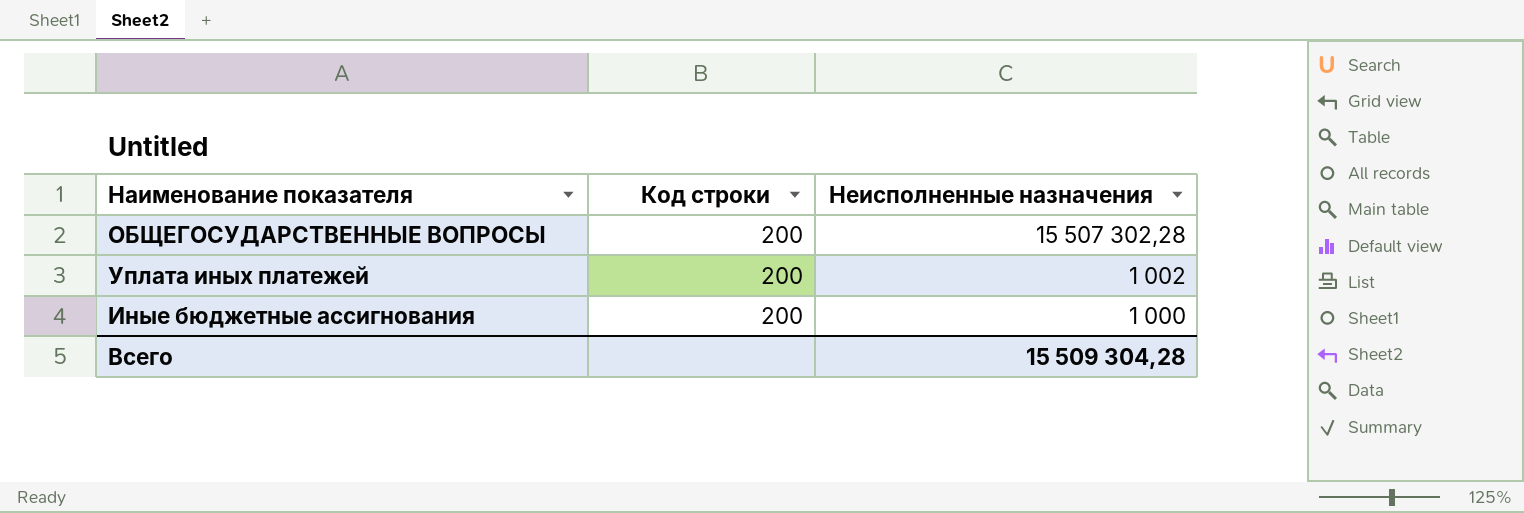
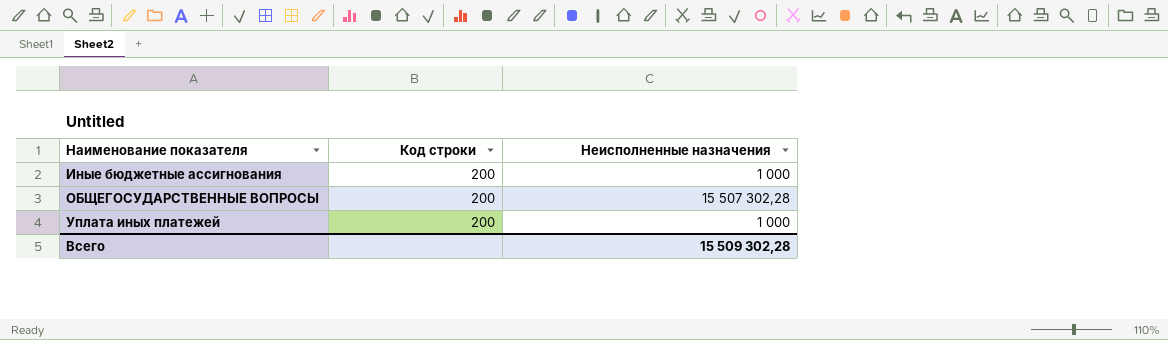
row order: Неисполненные назначения descending -> Наименование показателя ascending
Уплата иных платежей | Неисполненные назначения: 1 002 -> 1 000
Всего | Неисполненные назначения: 15 509 304,28 -> 15 509 302,28

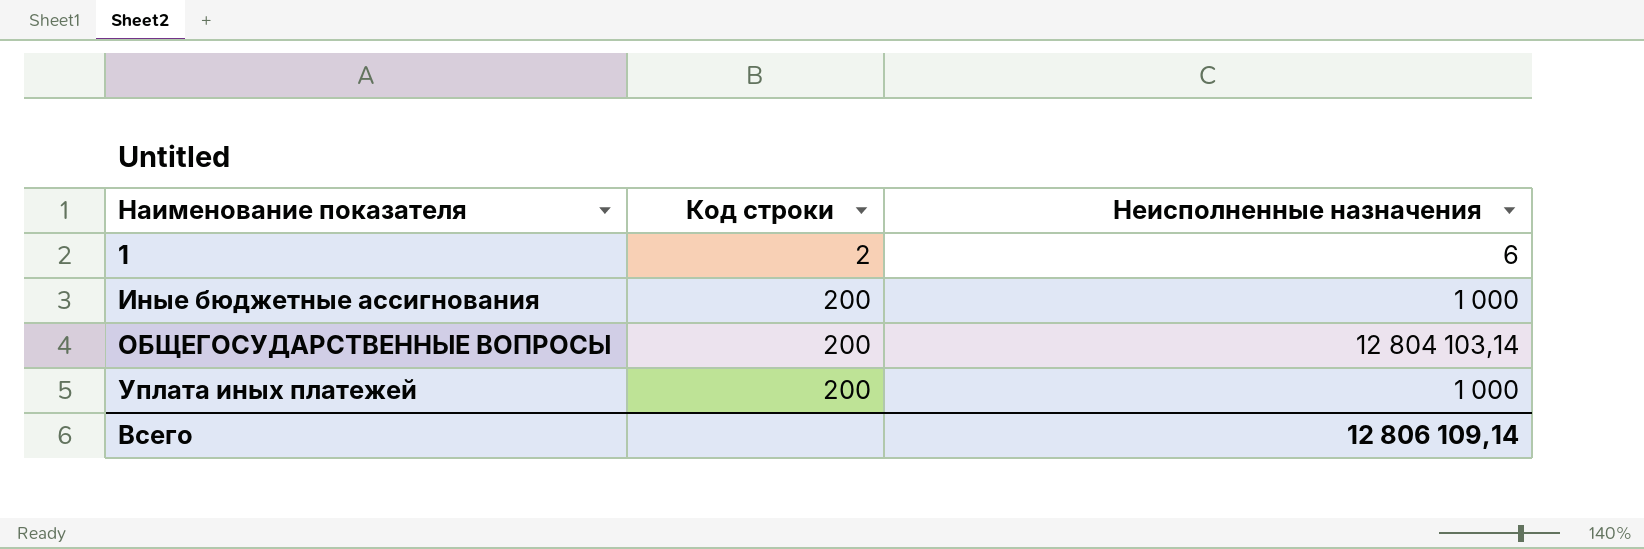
row 1: none -> 2 | 6
ОБЩЕГОСУДАРСТВЕННЫЕ ВОПРОСЫ | Неисполненные назначения: 15 507 302,28 -> 12 804 103,14
Всего | Неисполненные назначения: 15 509 302,28 -> 12 806 109,14

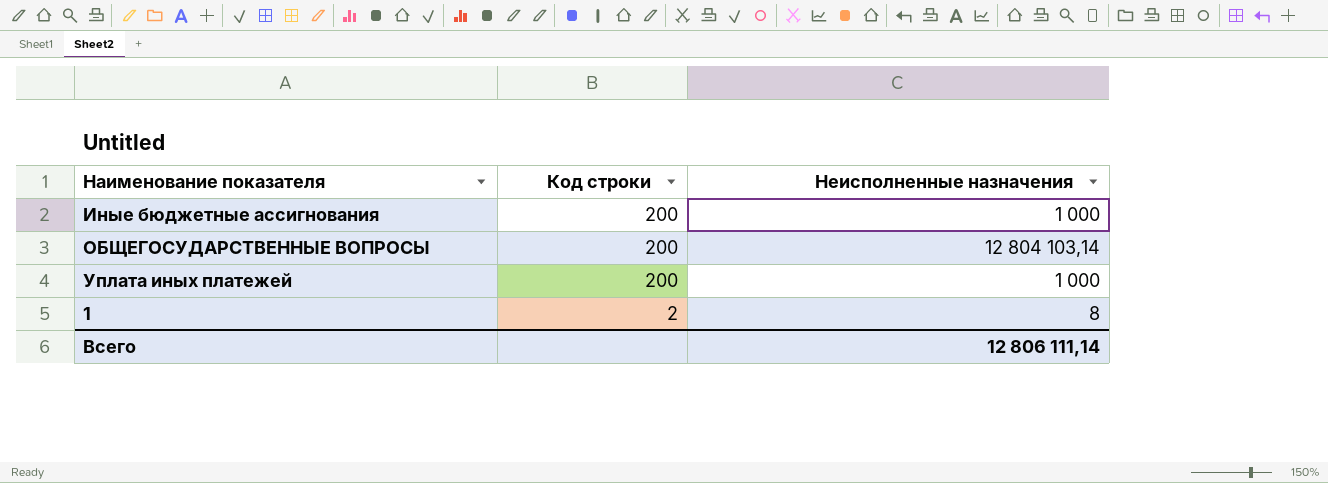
row order: Наименование показателя ascending -> Код строки descending
1 | Неисполненные назначения: 6 -> 8
Всего | Неисполненные назначения: 12 806 109,14 -> 12 806 111,14

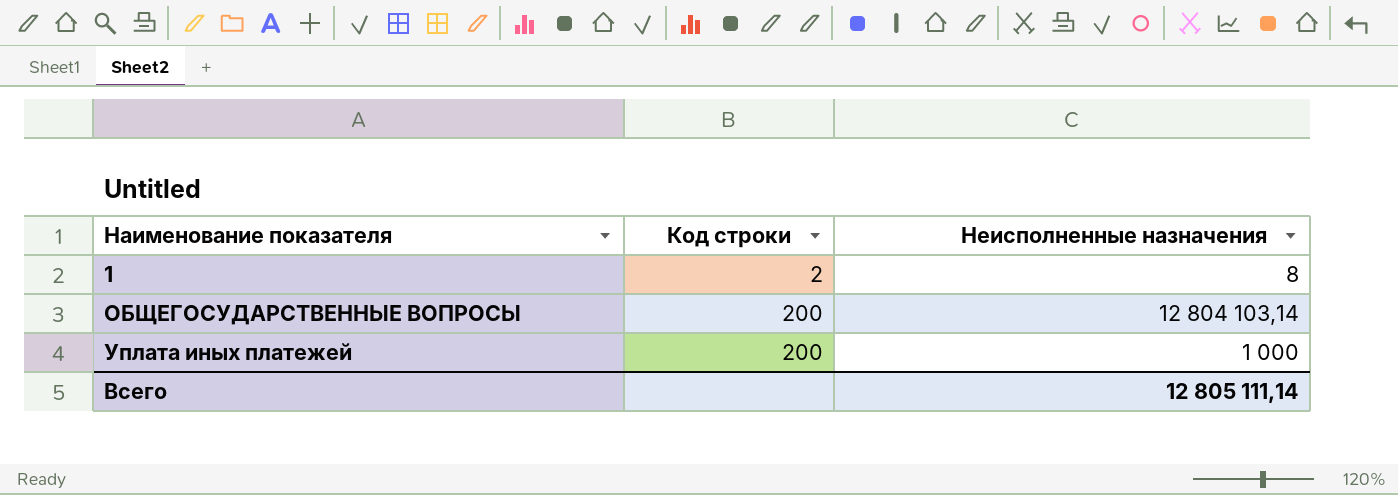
row order: Код строки descending -> Наименование показателя ascending
row Иные бюджетные ассигнования: 200 | 1 000 -> none
Всего | Неисполненные назначения: 12 806 111,14 -> 12 805 111,14

